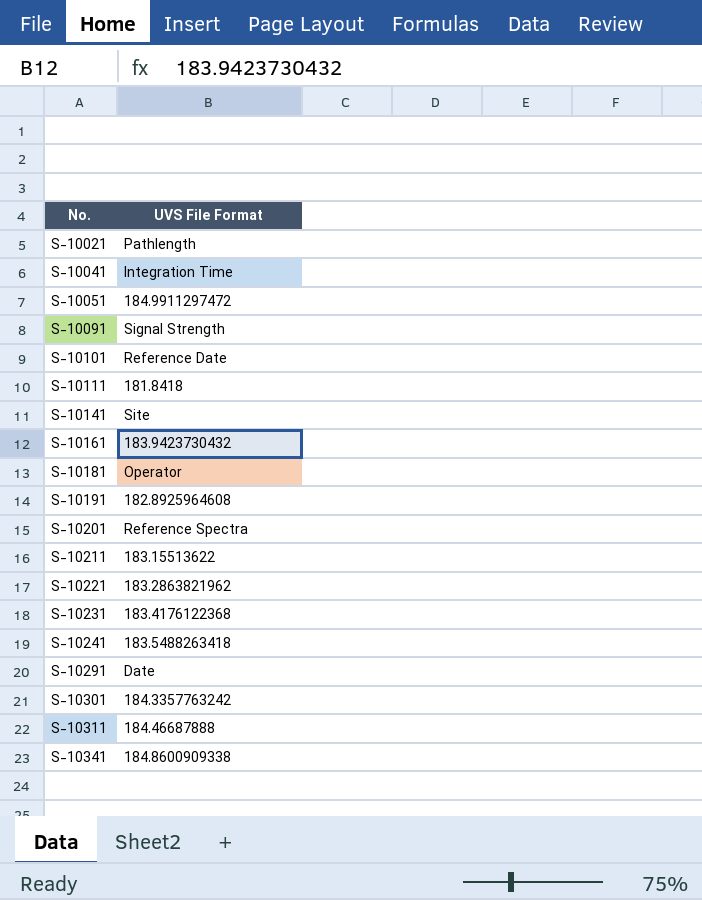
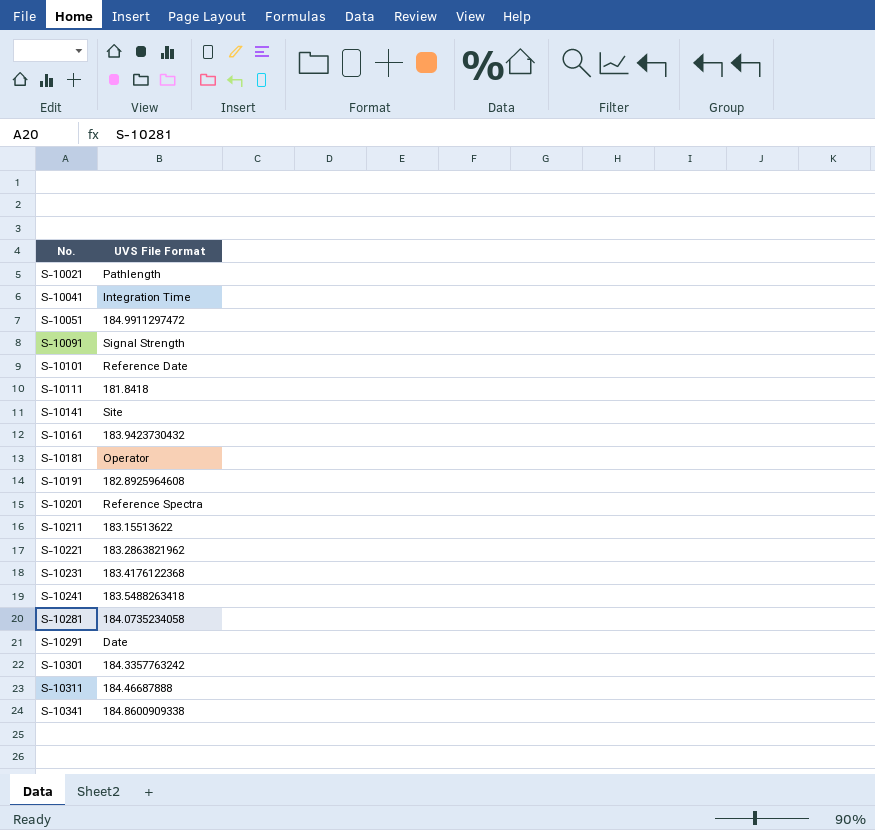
row S-10281: none -> 184.0735234058

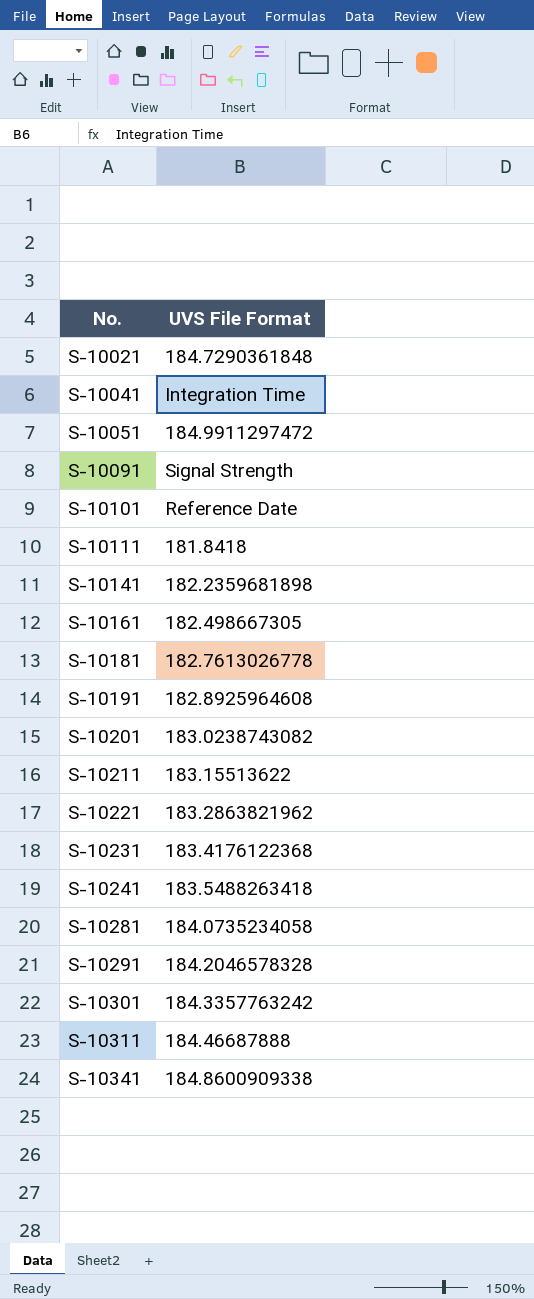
S-10021 | UVS File Format: Pathlength -> 184.7290361848
S-10141 | UVS File Format: Site -> 182.2359681898
S-10161 | UVS File Format: 183.9423730432 -> 182.498667305
S-10181 | UVS File Format: Operator -> 182.7613026778
S-10201 | UVS File Format: Reference Spectra -> 183.0238743082
S-10291 | UVS File Format: Date -> 184.2046578328

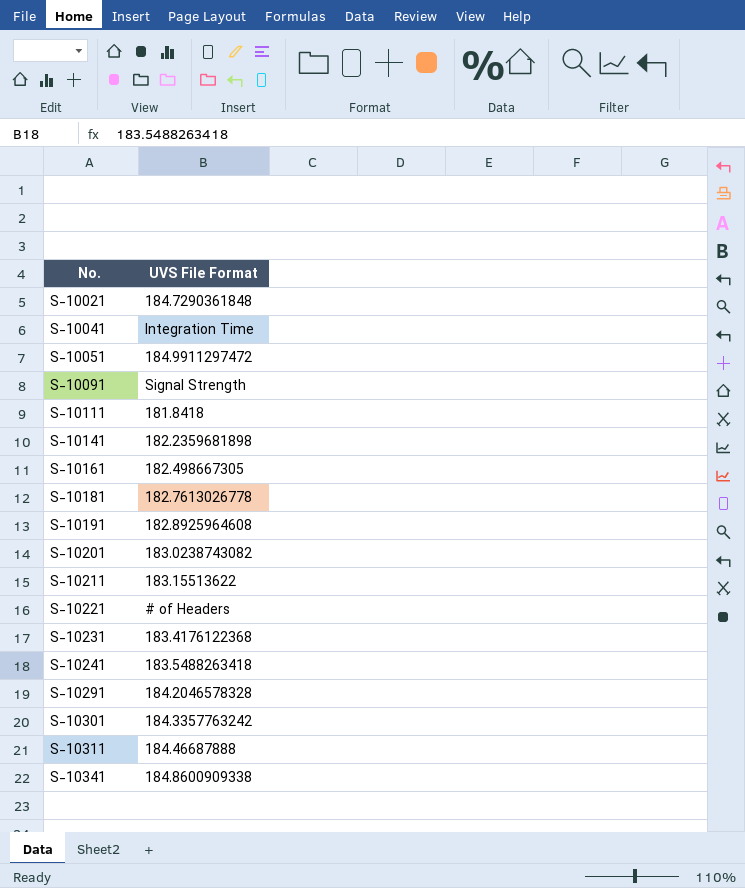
row S-10101: Reference Date -> none
row S-10281: 184.0735234058 -> none
S-10221 | UVS File Format: 183.2863821962 -> # of Headers

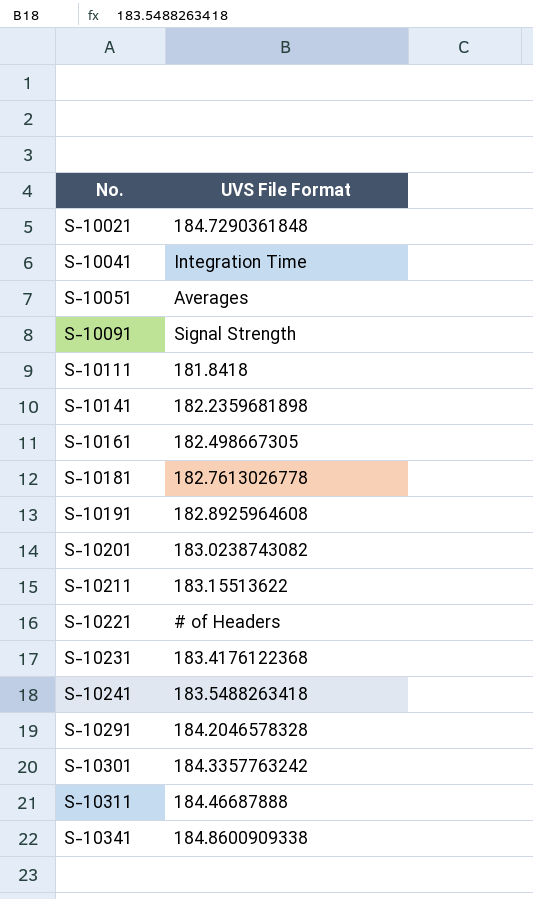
S-10051 | UVS File Format: 184.9911297472 -> Averages

